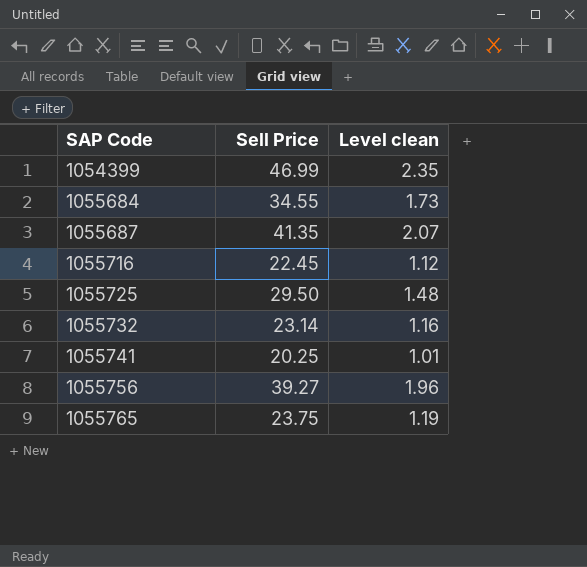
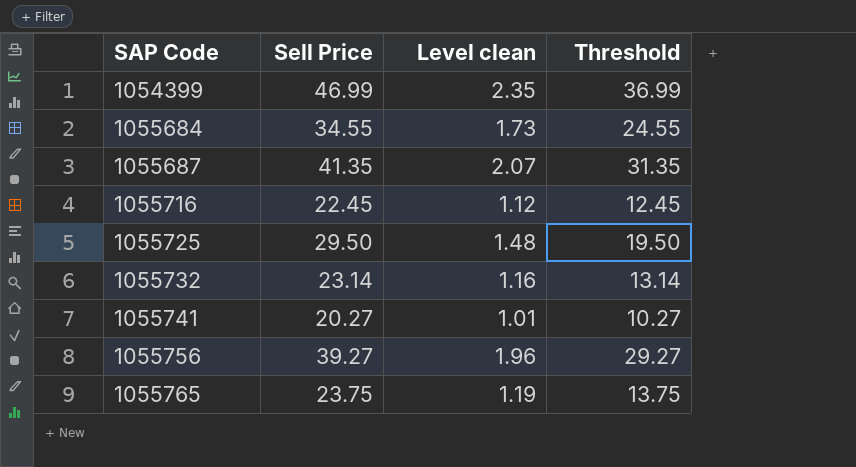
column Threshold | formula: none -> [Sell Price] - 10
1055741 | Sell Price: 20.25 -> 20.27

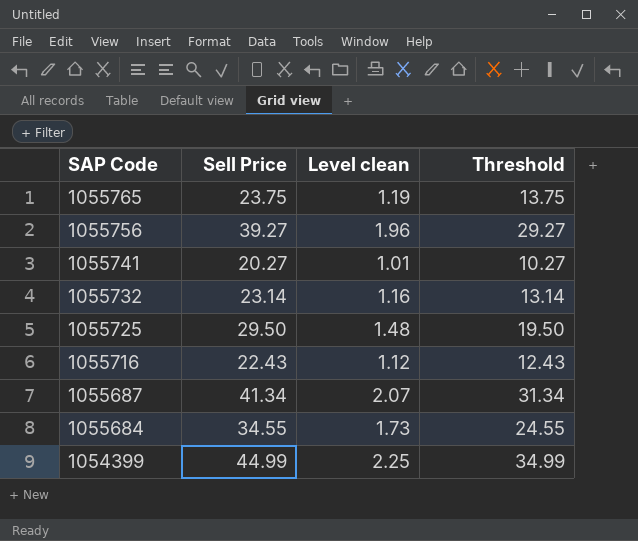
row order: SAP Code ascending -> SAP Code descending
1055716 | Sell Price: 22.45 -> 22.43
1055716 | Threshold: 12.45 -> 12.43
1055687 | Sell Price: 41.35 -> 41.34
1055687 | Threshold: 31.35 -> 31.34
1054399 | Sell Price: 46.99 -> 44.99
1054399 | Level clean: 2.35 -> 2.25
1054399 | Threshold: 36.99 -> 34.99

